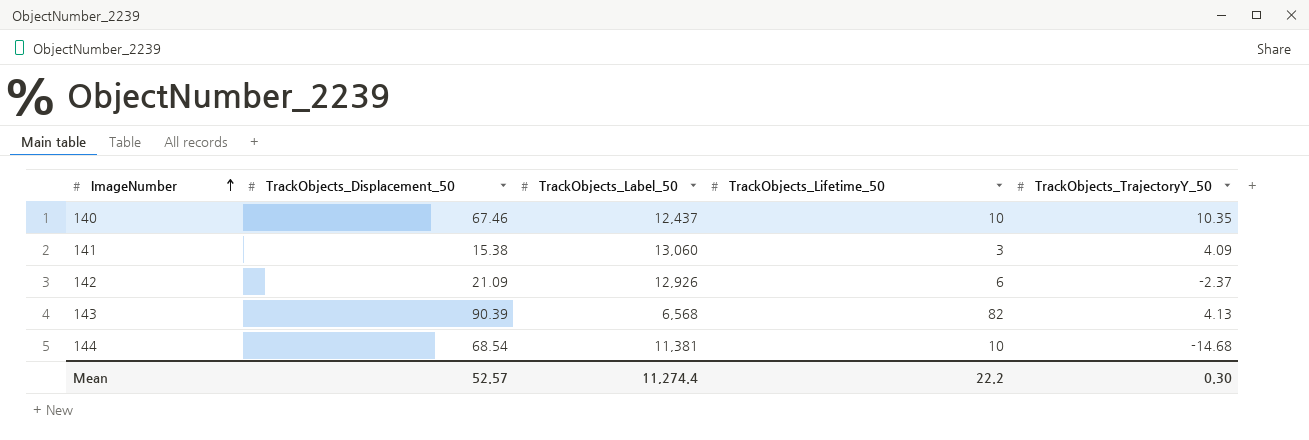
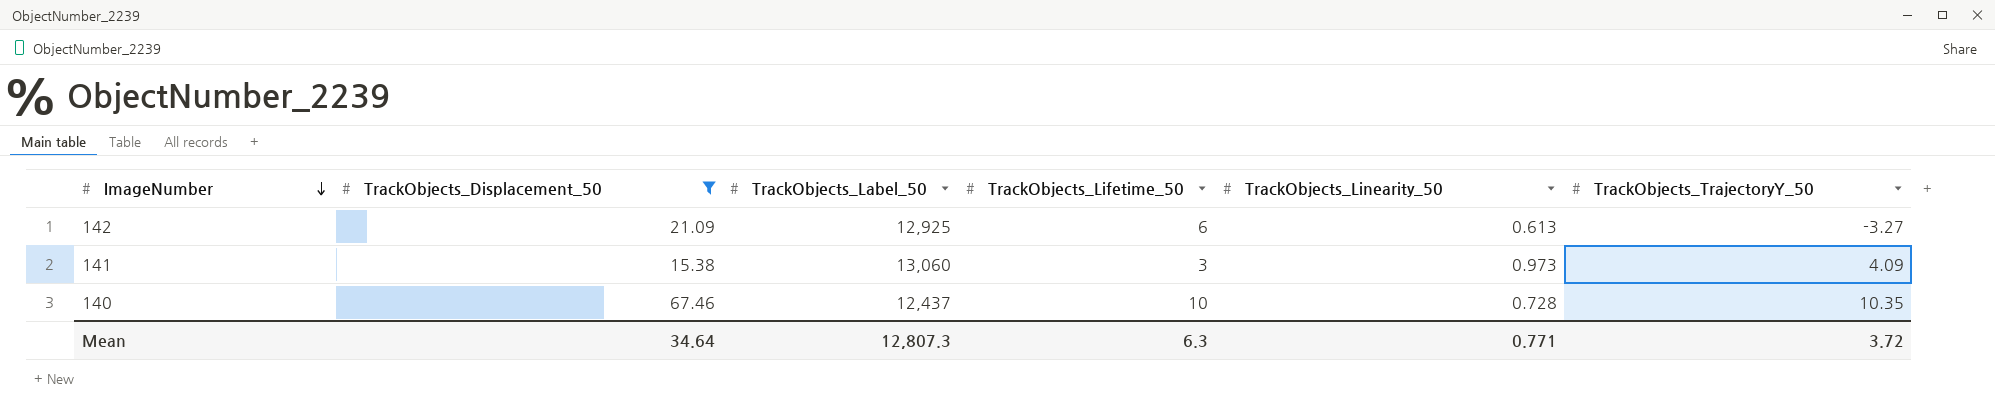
filter: none -> TrackObjects_Displacement_50 <= 67.46
row order: ImageNumber ascending -> ImageNumber descending
column TrackObjects_Linearity_50 | position: none -> 5
142 | TrackObjects_Label_50: 12,926 -> 12,925
142 | TrackObjects_TrajectoryY_50: -2.37 -> -3.27
Mean | TrackObjects_Displacement_50: 52.57 -> 34.64
Mean | TrackObjects_Label_50: 11,274.4 -> 12,807.3
Mean | TrackObjects_Lifetime_50: 22.2 -> 6.3
Mean | TrackObjects_TrajectoryY_50: 0.30 -> 3.72

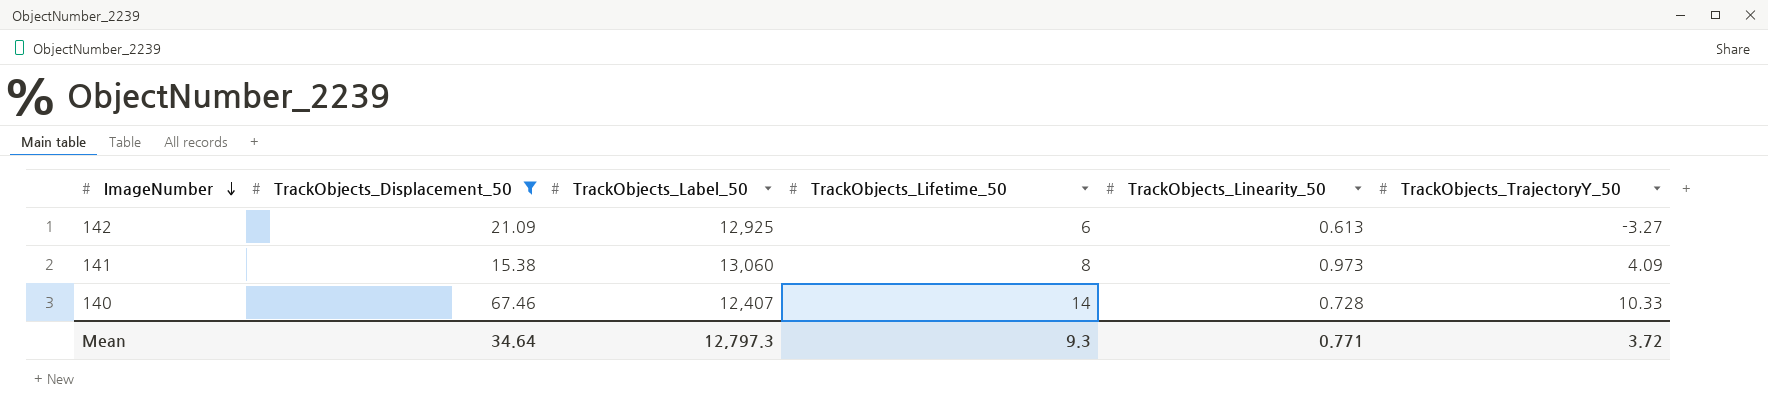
141 | TrackObjects_Lifetime_50: 3 -> 8
140 | TrackObjects_Label_50: 12,437 -> 12,407
140 | TrackObjects_Lifetime_50: 10 -> 14
140 | TrackObjects_TrajectoryY_50: 10.35 -> 10.33
Mean | TrackObjects_Label_50: 12,807.3 -> 12,797.3
Mean | TrackObjects_Lifetime_50: 6.3 -> 9.3

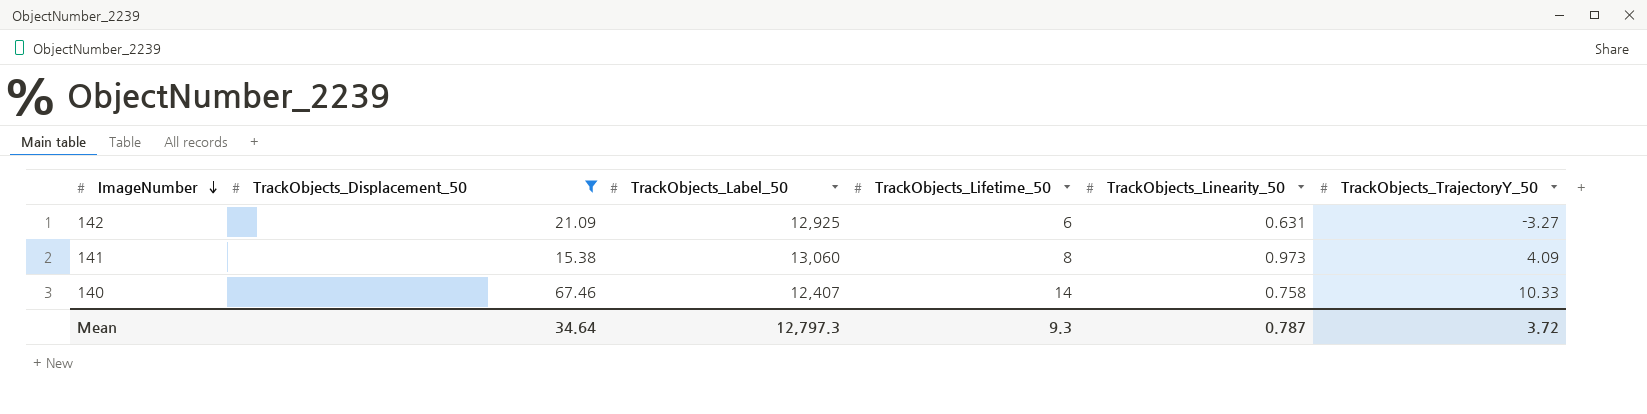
142 | TrackObjects_Linearity_50: 0.613 -> 0.631
140 | TrackObjects_Linearity_50: 0.728 -> 0.758
Mean | TrackObjects_Linearity_50: 0.771 -> 0.787

